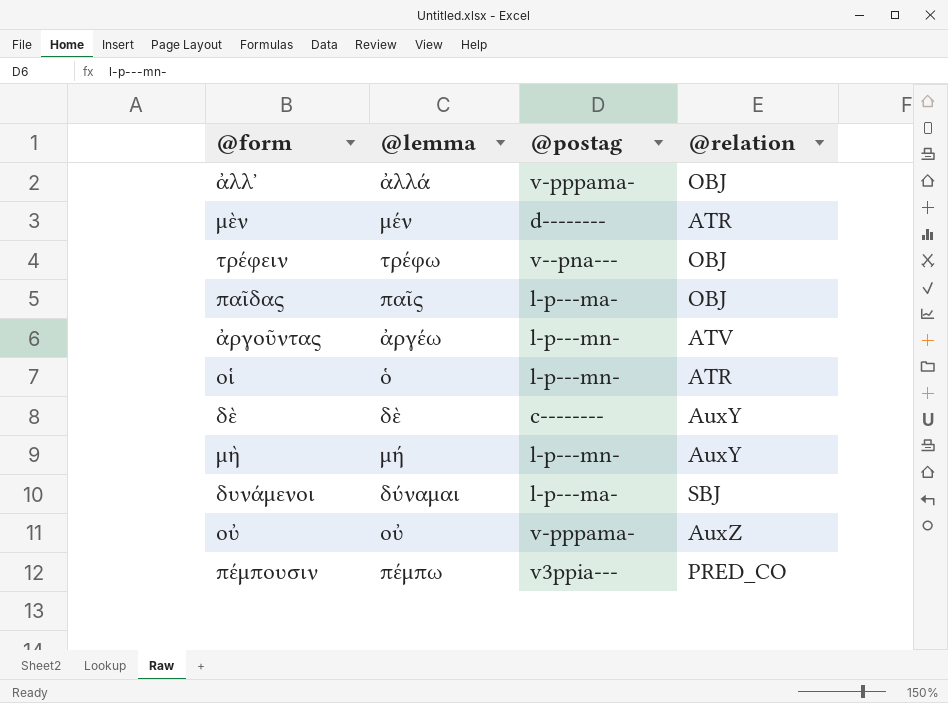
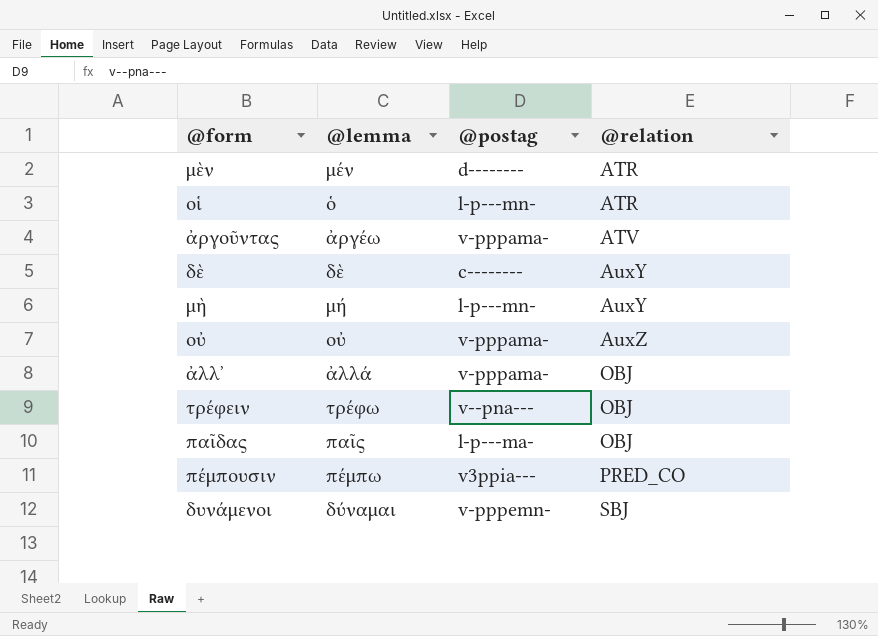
row order: none -> @relation ascending
ἀργοῦντας | @postag: l-p---mn- -> v-pppama-
δυνάμενοι | @postag: l-p---ma- -> v-pppemn-

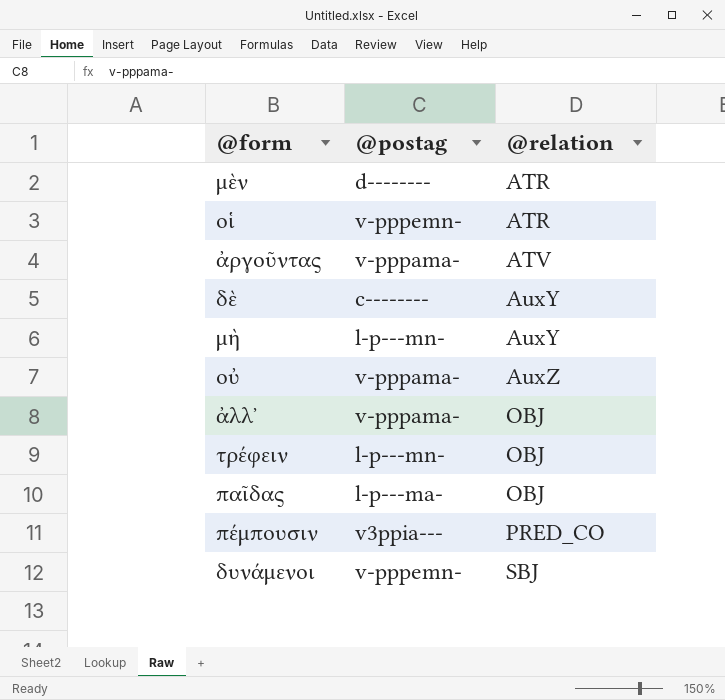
column @lemma | position: 2 -> none
οἱ | @postag: l-p---mn- -> v-pppemn-
τρέφειν | @postag: v--pna--- -> l-p---mn-

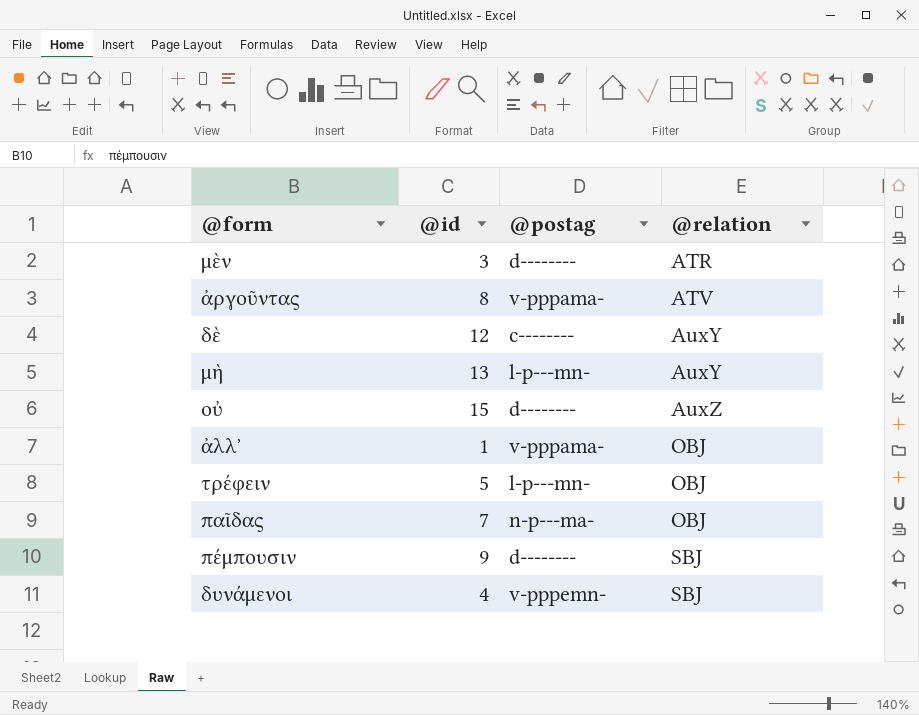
column @id | position: none -> 2
row οἱ: v-pppemn- | ATR -> none
οὐ | @postag: v-pppama- -> d--------
παῖδας | @postag: l-p---ma- -> n-p---ma-
πέμπουσιν | @postag: v3ppia--- -> d--------
πέμπουσιν | @relation: PRED_CO -> SBJ

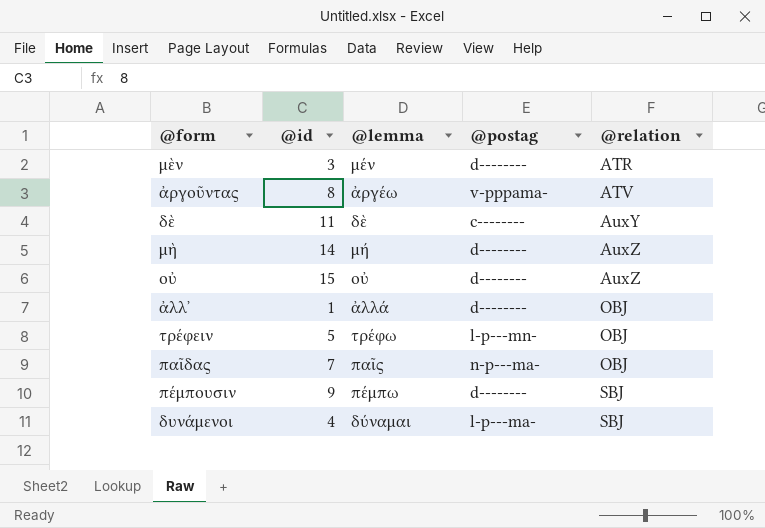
column @lemma | position: none -> 3
δὲ | @id: 12 -> 11
μὴ | @id: 13 -> 14
μὴ | @postag: l-p---mn- -> d--------
μὴ | @relation: AuxY -> AuxZ
ἀλλʼ | @postag: v-pppama- -> d--------
δυνάμενοι | @postag: v-pppemn- -> l-p---ma-

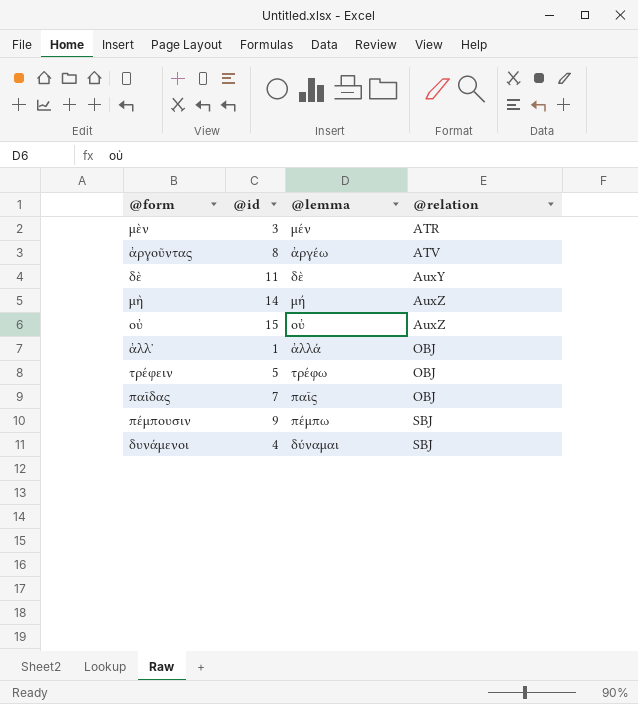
column @postag | position: 4 -> none

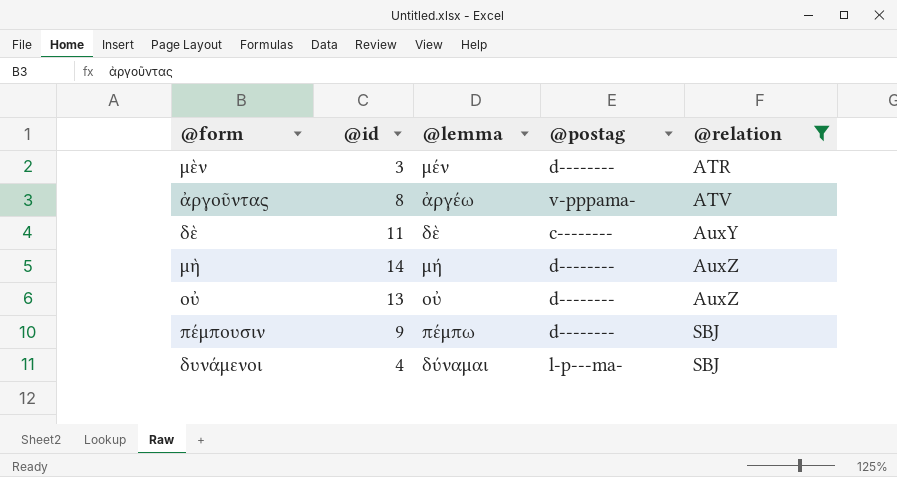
filter: none -> @relation != OBJ
column @postag | position: none -> 4
οὐ | @id: 15 -> 13

